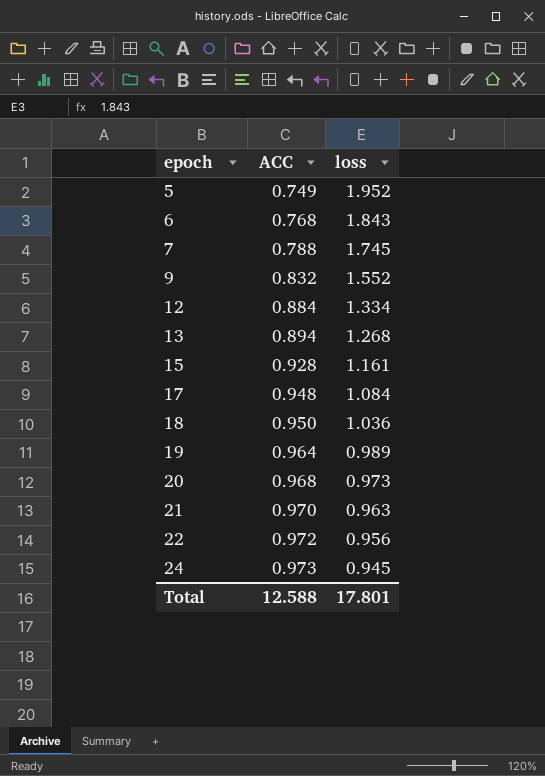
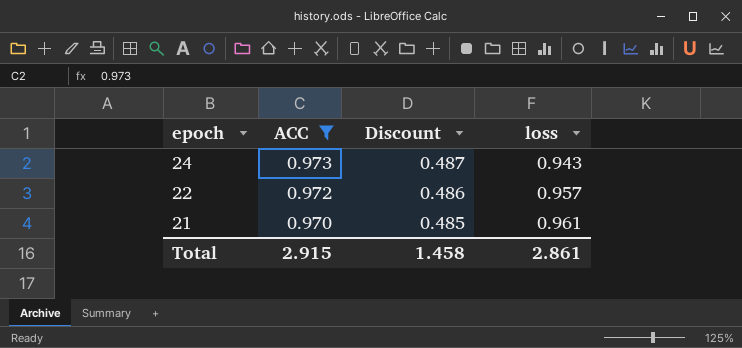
filter: none -> ACC >= 0.970
row order: epoch ascending -> epoch descending
column Discount | formula: none -> [ACC] * 0.5
24 | loss: 0.945 -> 0.943
22 | loss: 0.956 -> 0.957
21 | loss: 0.963 -> 0.961
Total | ACC: 12.588 -> 2.915
Total | loss: 17.801 -> 2.861

